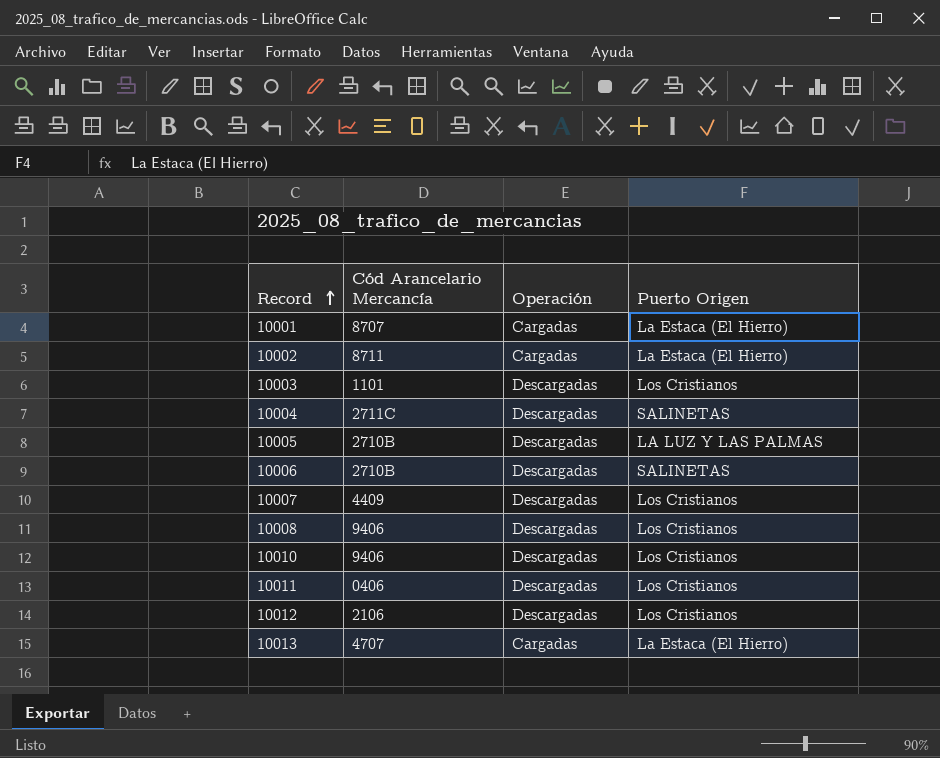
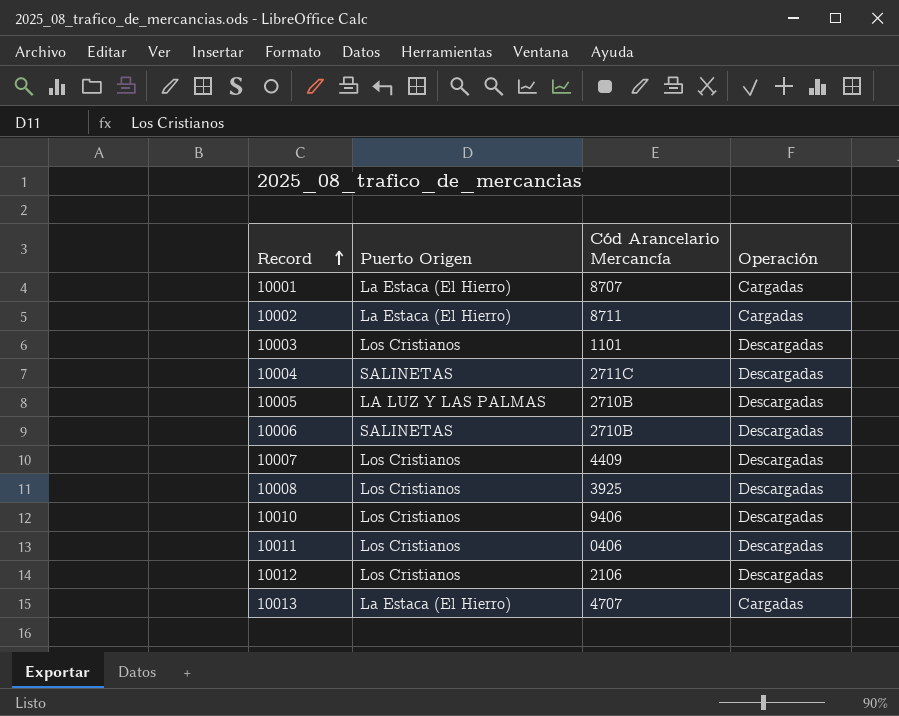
column Puerto Origen | position: 4 -> 2
10008 | Cód Arancelario Mercancía: 9406 -> 3925

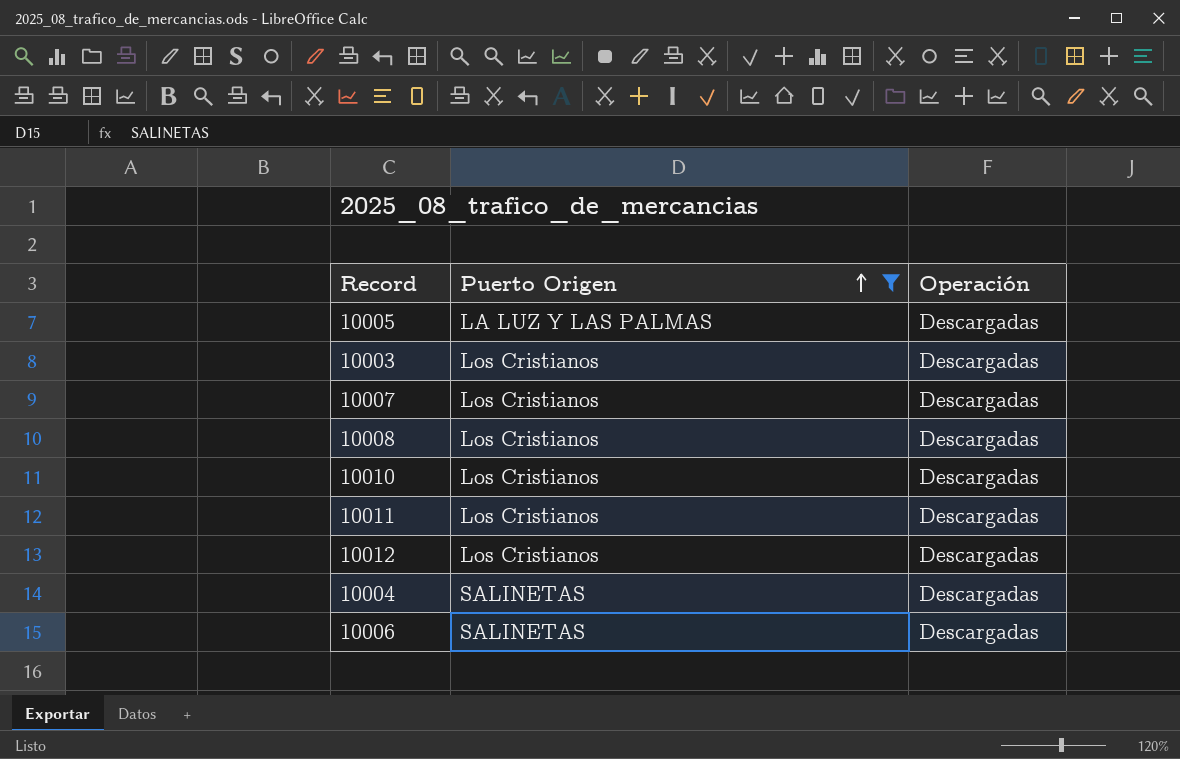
filter: none -> Puerto Origen != La Estaca (El Hierro)
row order: Record ascending -> Puerto Origen ascending
column Cód Arancelario Mercancía | position: 3 -> none

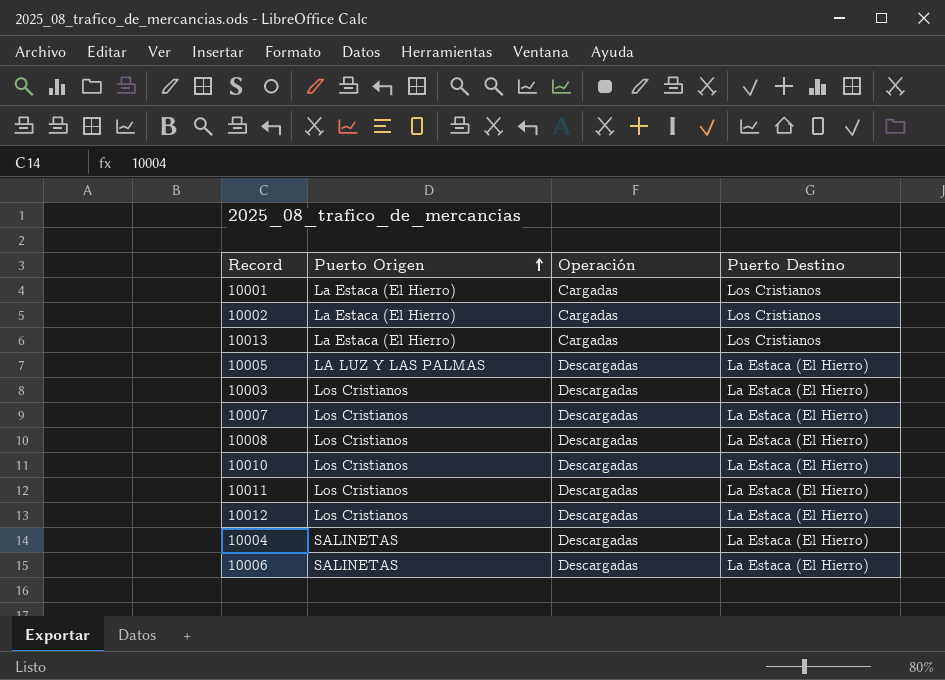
filter: Puerto Origen != La Estaca (El Hierro) -> none
column Puerto Destino | position: none -> 4

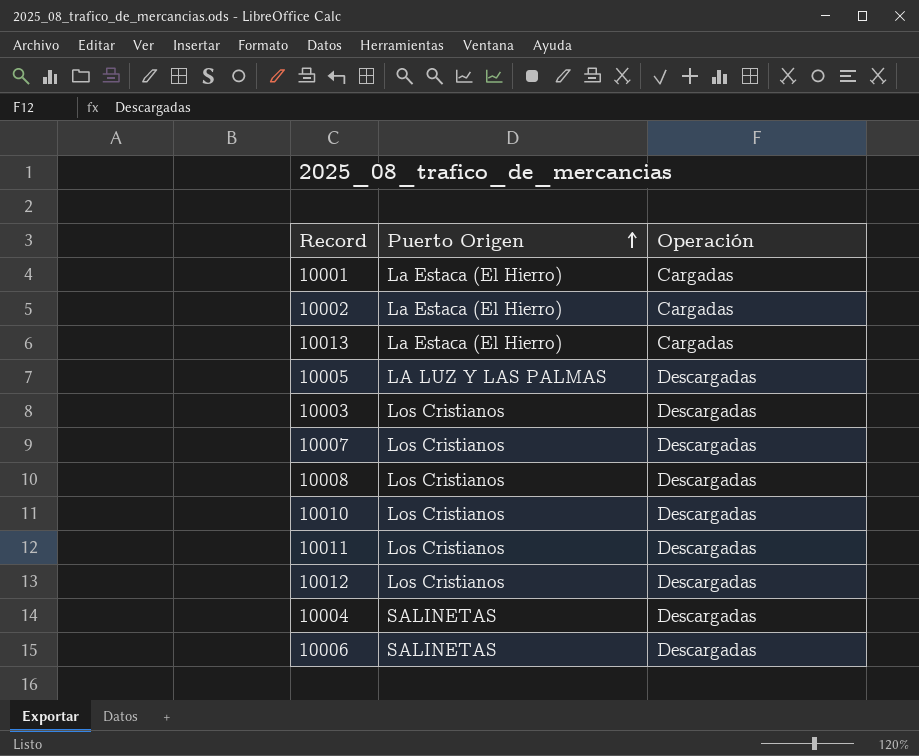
column Puerto Destino | position: 4 -> none

